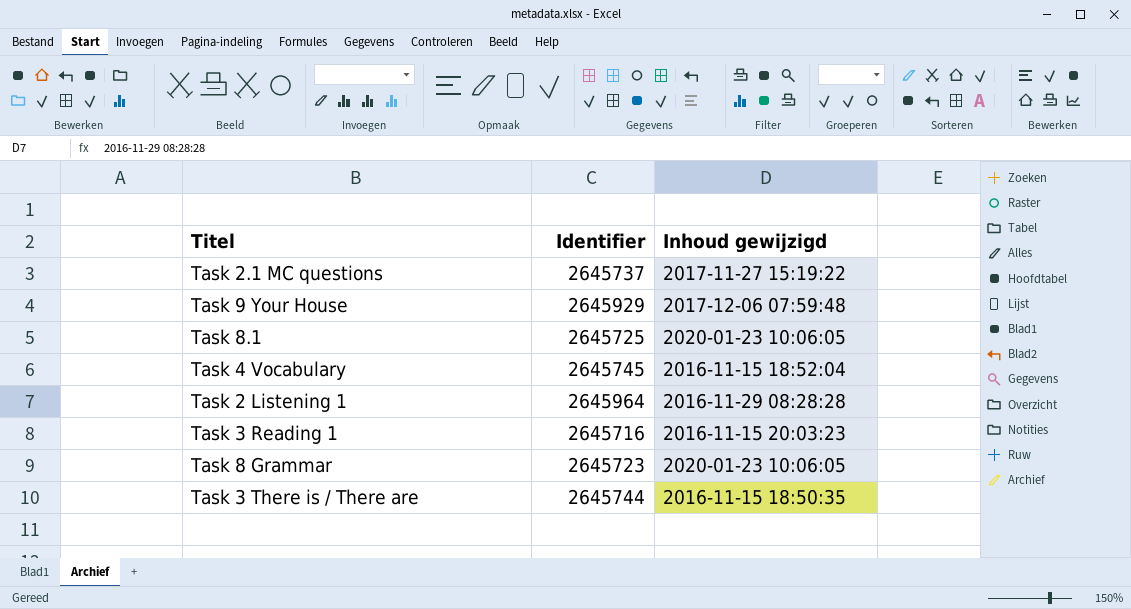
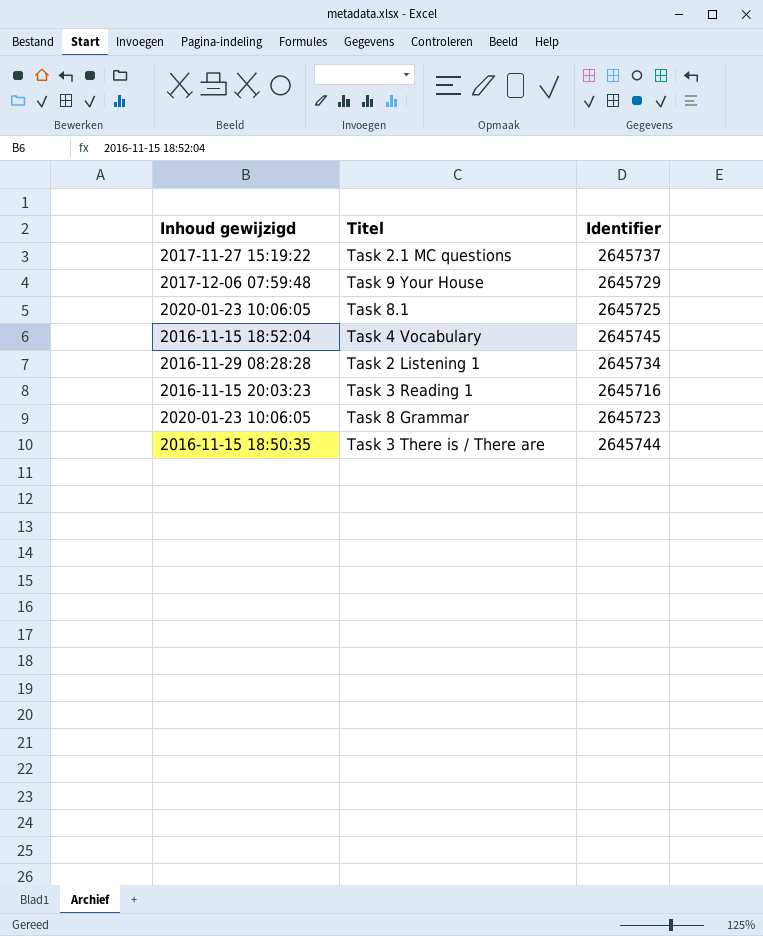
column Inhoud gewijzigd | position: 3 -> 1
Task 9 Your House | Identifier: 2645929 -> 2645729
Task 2 Listening 1 | Identifier: 2645964 -> 2645734

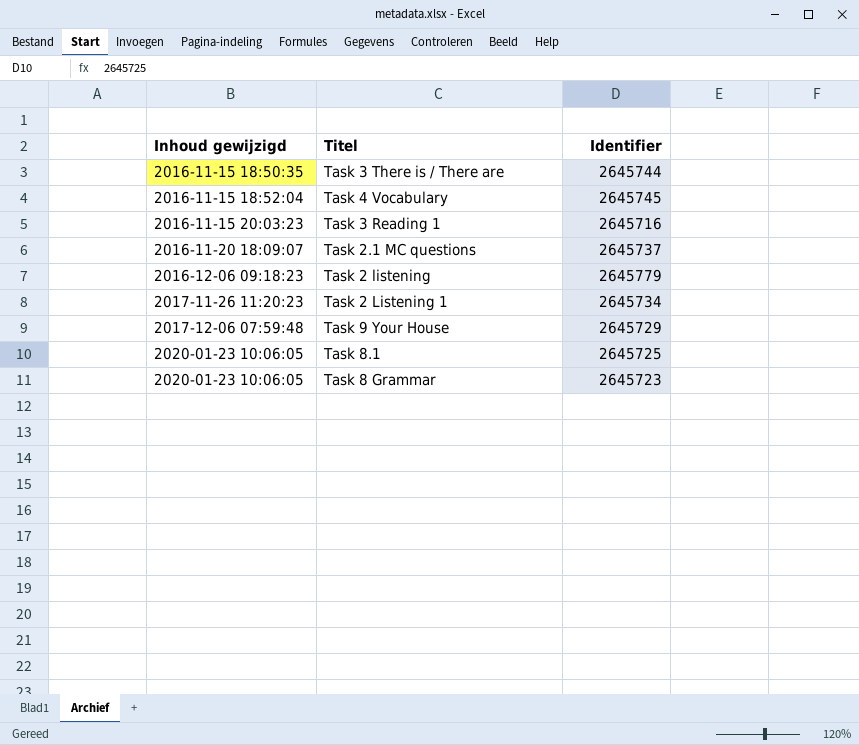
row order: none -> Inhoud gewijzigd ascending
Task 2.1 MC questions | Inhoud gewijzigd: 2017-11-27 15:19:22 -> 2016-11-20 18:09:07
row Task 2 listening: none -> 2016-12-06 09:18:23 | 2645779
Task 2 Listening 1 | Inhoud gewijzigd: 2016-11-29 08:28:28 -> 2017-11-26 11:20:23

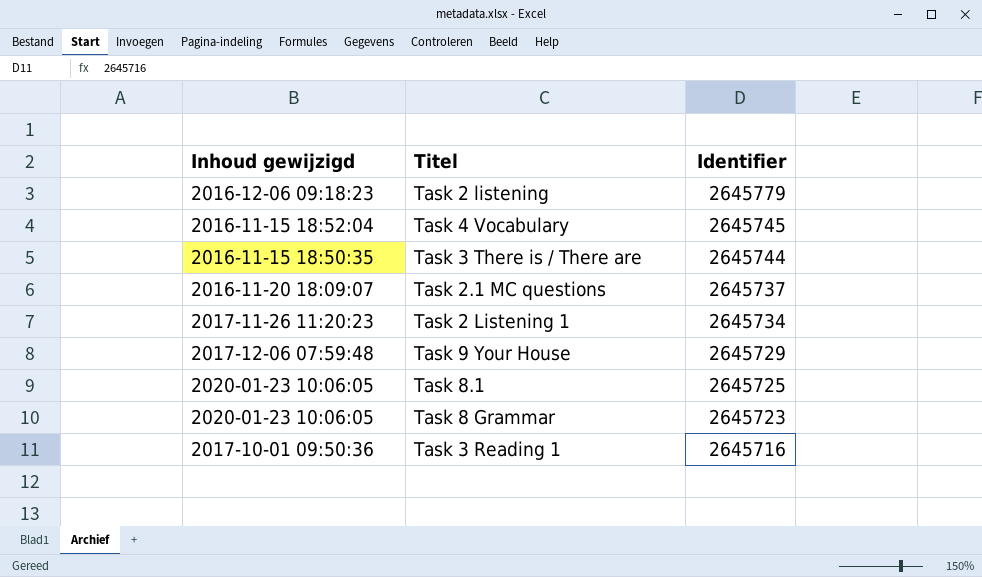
row order: Inhoud gewijzigd ascending -> Identifier descending
Task 3 Reading 1 | Inhoud gewijzigd: 2016-11-15 20:03:23 -> 2017-10-01 09:50:36

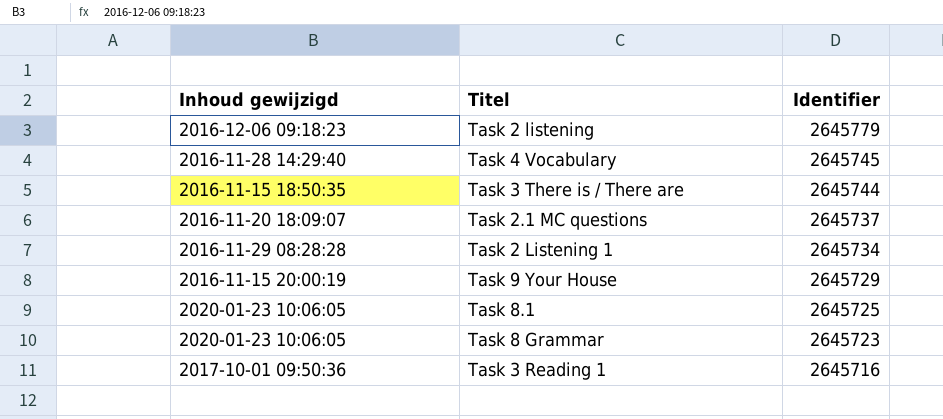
Task 4 Vocabulary | Inhoud gewijzigd: 2016-11-15 18:52:04 -> 2016-11-28 14:29:40
Task 2 Listening 1 | Inhoud gewijzigd: 2017-11-26 11:20:23 -> 2016-11-29 08:28:28
Task 9 Your House | Inhoud gewijzigd: 2017-12-06 07:59:48 -> 2016-11-15 20:00:19

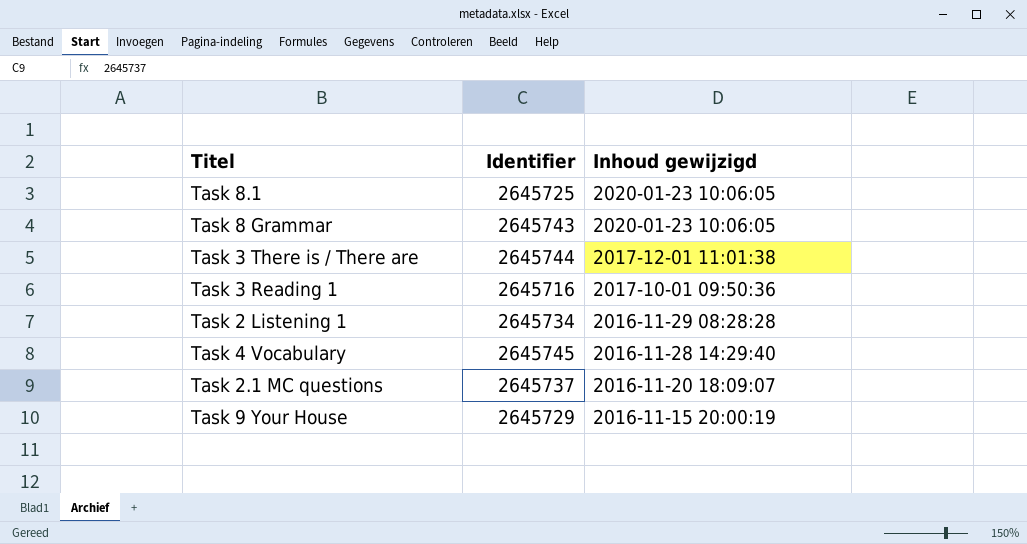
row order: Identifier descending -> Inhoud gewijzigd descending
column Inhoud gewijzigd | position: 1 -> 3
row Task 2 listening: 2016-12-06 09:18:23 | 2645779 -> none
Task 8 Grammar | Identifier: 2645723 -> 2645743
Task 3 There is / There are | Inhoud gewijzigd: 2016-11-15 18:50:35 -> 2017-12-01 11:01:38

